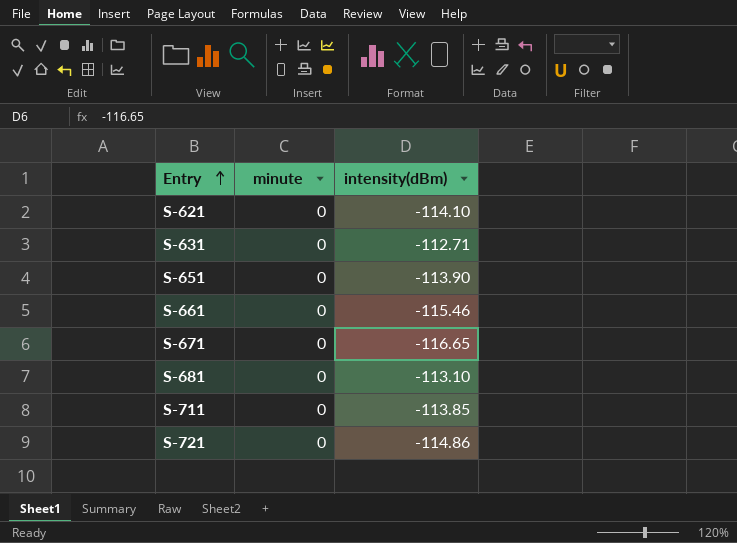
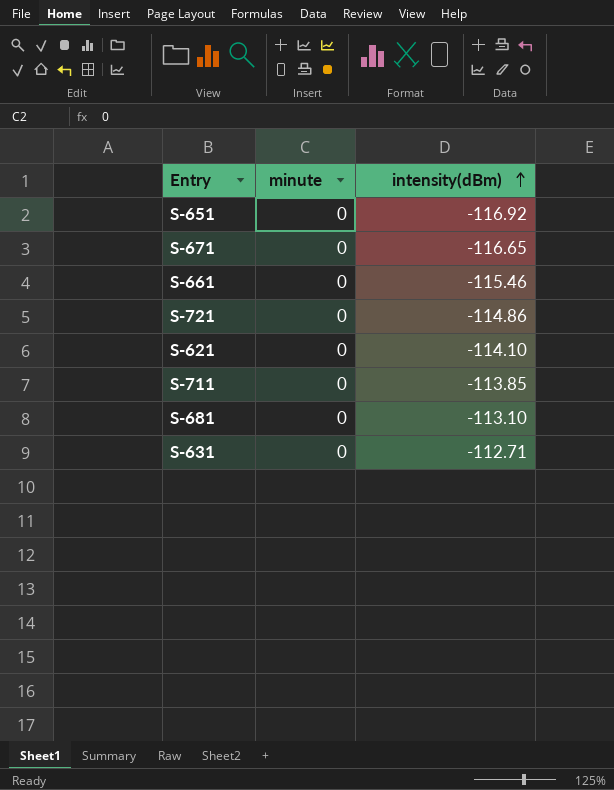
row order: Entry ascending -> intensity(dBm) ascending
S-651 | intensity(dBm): -113.90 -> -116.92

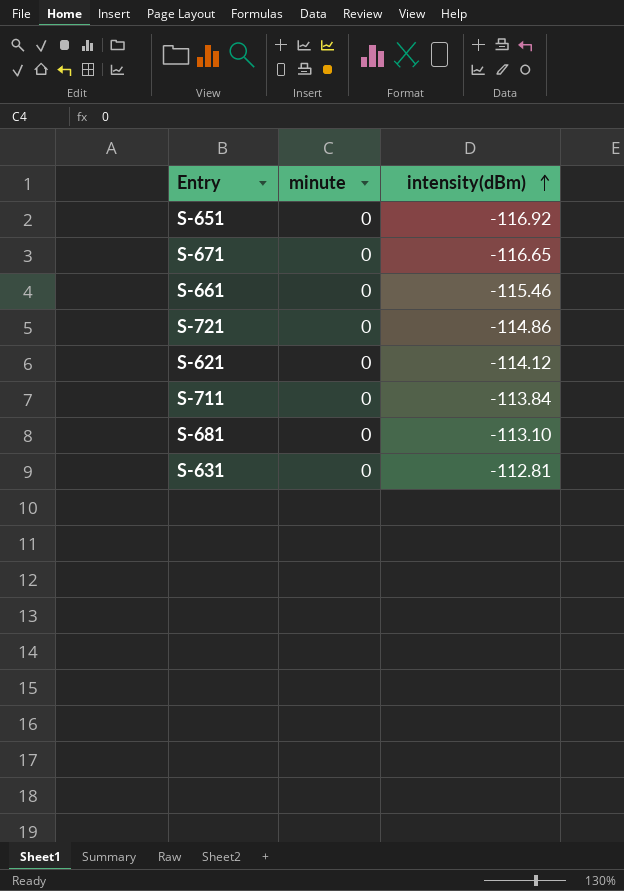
S-621 | intensity(dBm): -114.10 -> -114.12
S-711 | intensity(dBm): -113.85 -> -113.84
S-631 | intensity(dBm): -112.71 -> -112.81

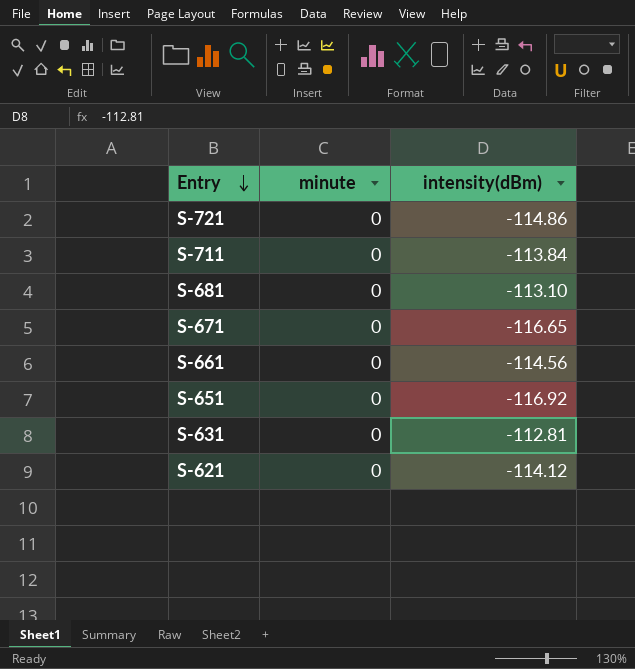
row order: intensity(dBm) ascending -> Entry descending
S-661 | intensity(dBm): -115.46 -> -114.56

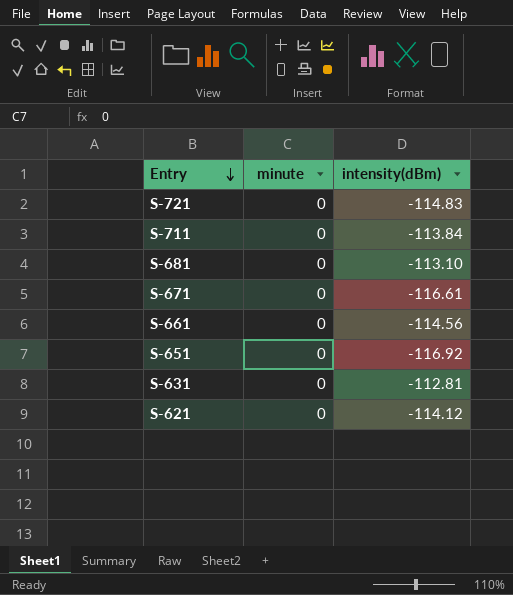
S-721 | intensity(dBm): -114.86 -> -114.83
S-671 | intensity(dBm): -116.65 -> -116.61

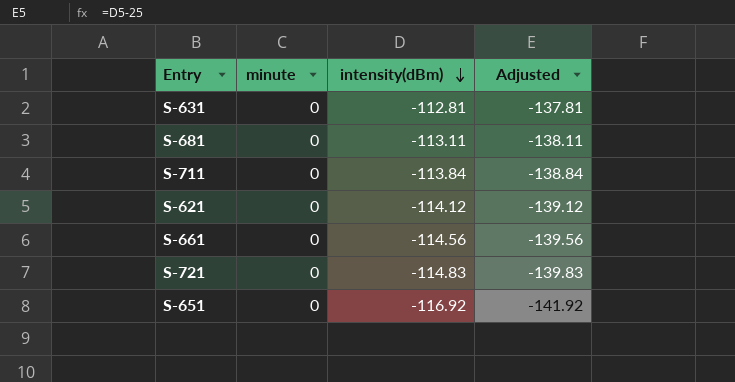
row order: Entry descending -> intensity(dBm) descending
column Adjusted | formula: none -> [intensity(dBm)] - 25
row S-671: 0 | -116.61 -> none
S-681 | intensity(dBm): -113.10 -> -113.11

